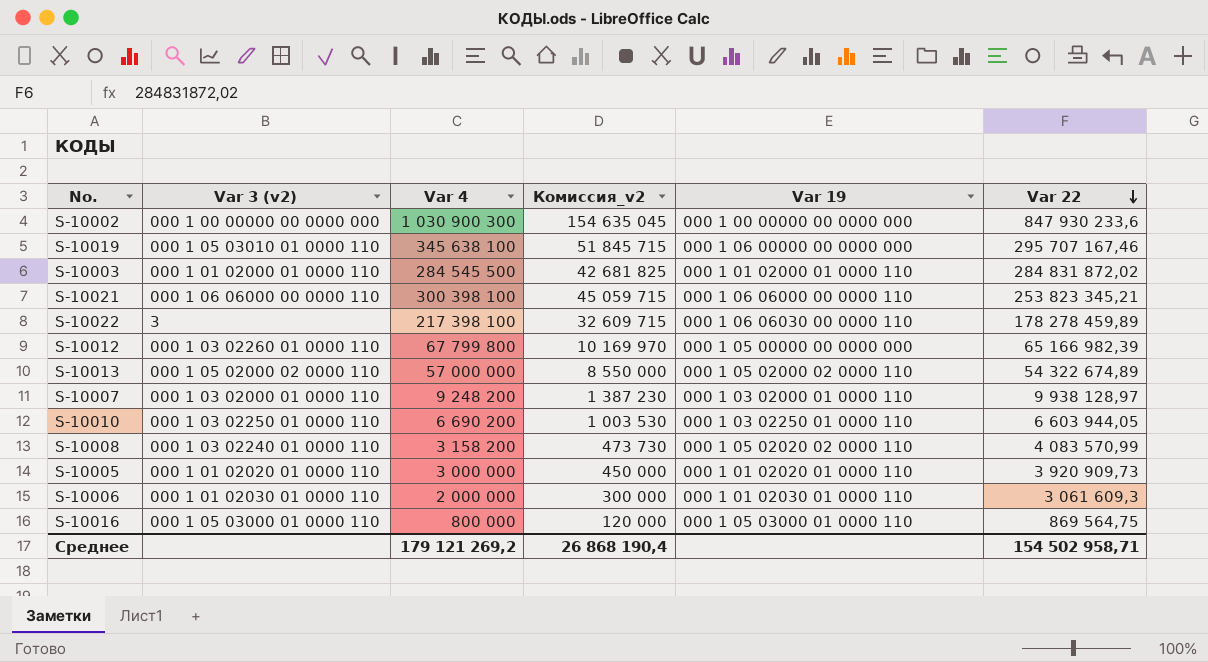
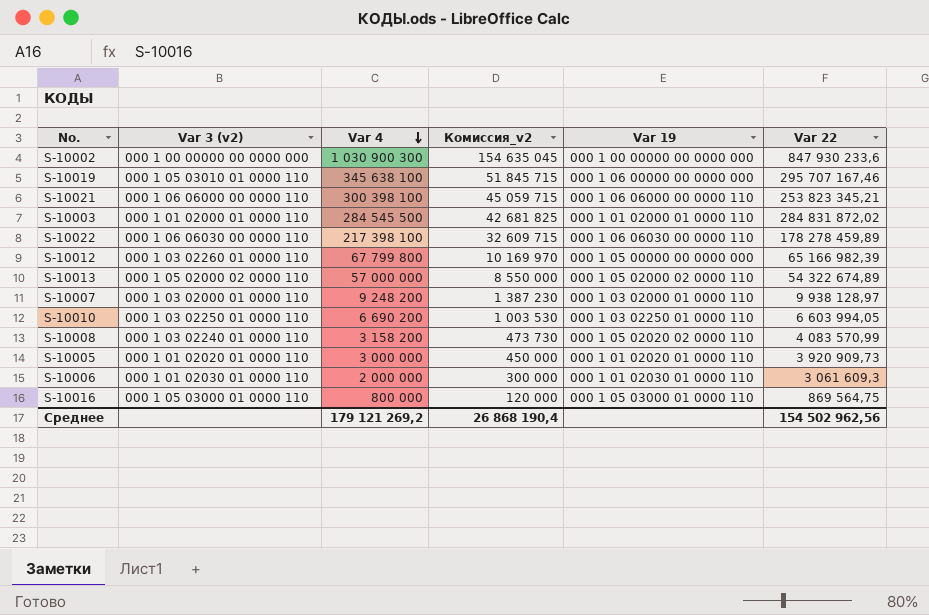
row order: Var 22 descending -> Var 4 descending
S-10022 | Var 3 (v2): 3 -> 000 1 06 06030 00 0000 110
S-10010 | Var 22: 6 603 944,05 -> 6 603 994,05
Среднее | Var 22: 154 502 958,71 -> 154 502 962,56

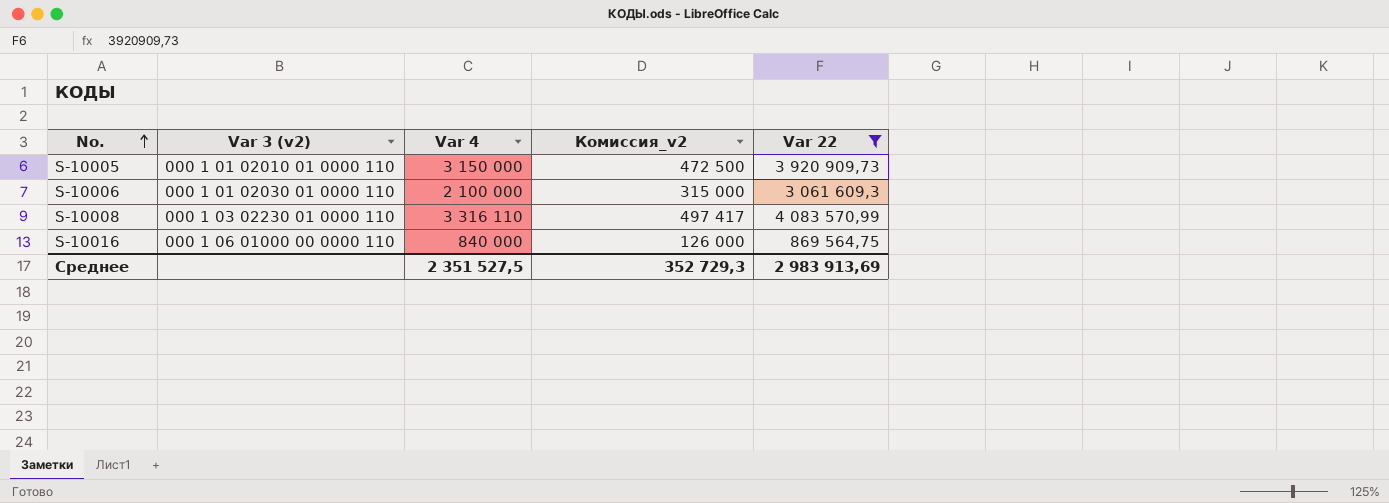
filter: none -> Var 22 <= 4 083 570,99
row order: Var 4 descending -> No. ascending
column Var 19 | position: 5 -> none
S-10005 | Var 3 (v2): 000 1 01 02020 01 0000 110 -> 000 1 01 02010 01 0000 110
S-10005 | Var 4: 3 000 000 -> 3 150 000
S-10005 | Комиссия_v2: 450 000 -> 472 500
S-10006 | Var 4: 2 000 000 -> 2 100 000
S-10006 | Комиссия_v2: 300 000 -> 315 000
S-10008 | Var 3 (v2): 000 1 03 02240 01 0000 110 -> 000 1 03 02230 01 0000 110
S-10008 | Var 4: 3 158 200 -> 3 316 110
S-10008 | Комиссия_v2: 473 730 -> 497 417
S-10016 | Var 3 (v2): 000 1 05 03000 01 0000 110 -> 000 1 06 01000 00 0000 110
S-10016 | Var 4: 800 000 -> 840 000
S-10016 | Комиссия_v2: 120 000 -> 126 000
Среднее | Var 4: 179 121 269,2 -> 2 351 527,5
Среднее | Комиссия_v2: 26 868 190,4 -> 352 729,3
Среднее | Var 22: 154 502 962,56 -> 2 983 913,69

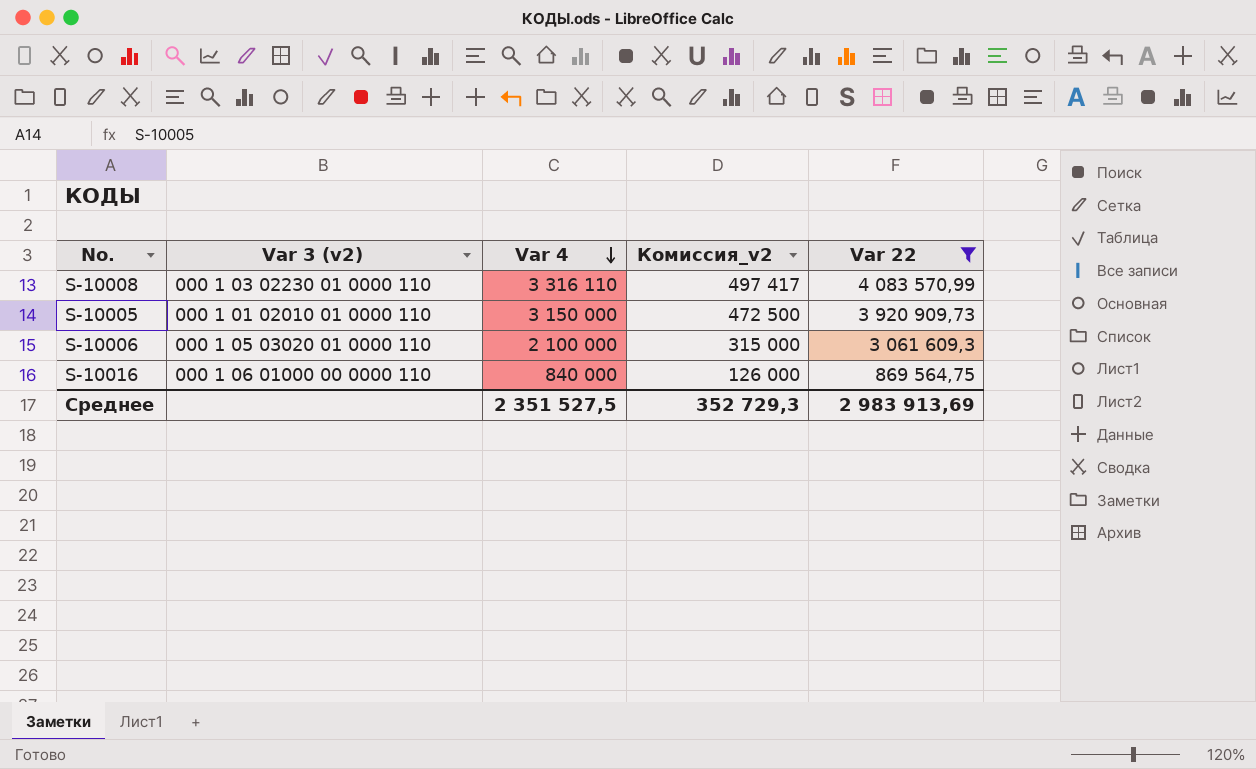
row order: No. ascending -> Var 4 descending
S-10006 | Var 3 (v2): 000 1 01 02030 01 0000 110 -> 000 1 05 03020 01 0000 110

